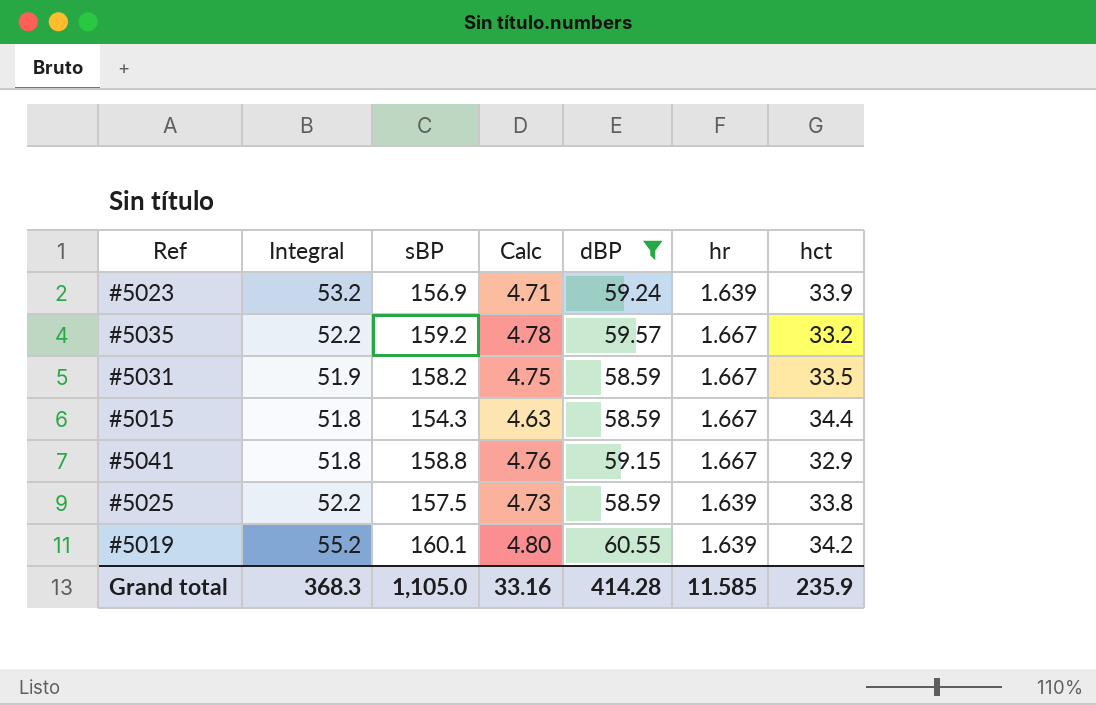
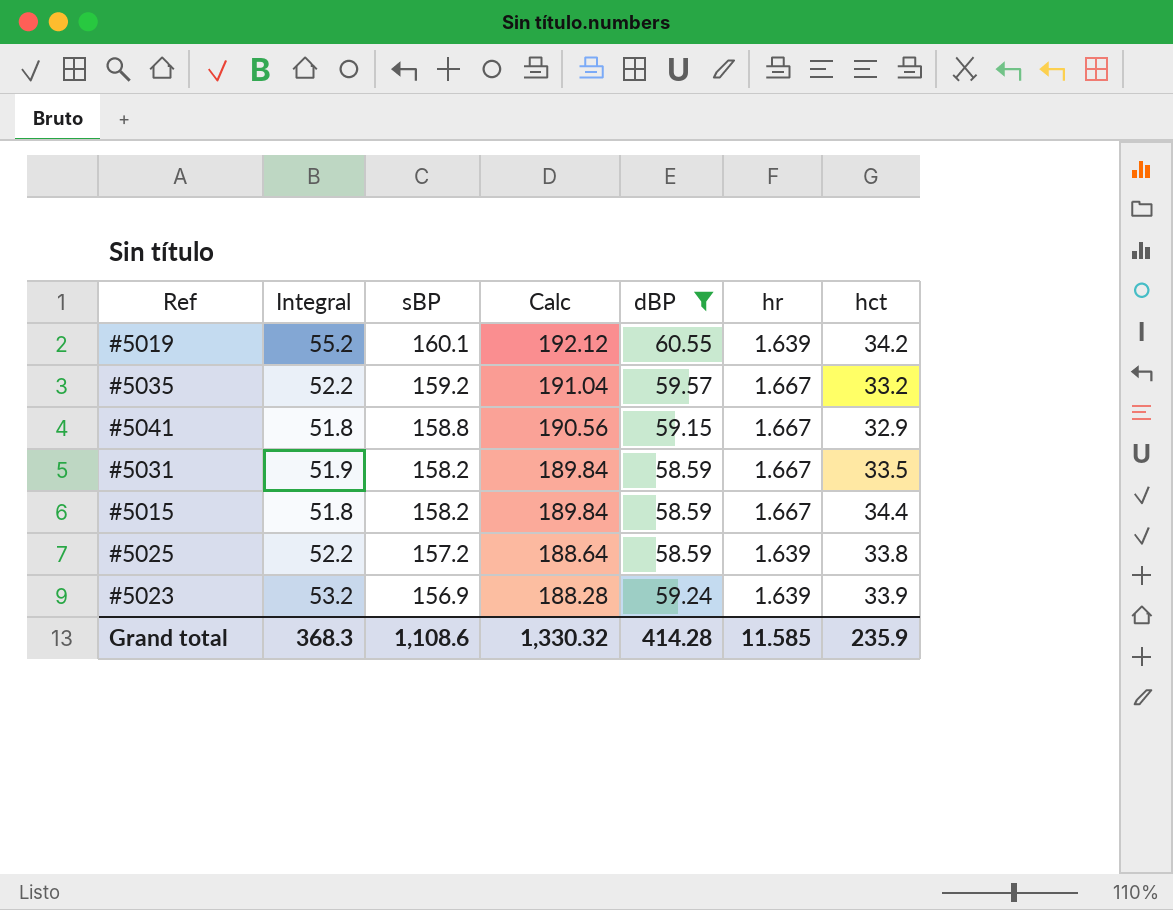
row order: none -> sBP descending
column Calc | formula: [sBP] * 0.03 -> [sBP] * 1.2
#5015 | sBP: 154.3 -> 158.2
#5025 | sBP: 157.5 -> 157.2
Grand total | sBP: 1,105.0 -> 1,108.6
Grand total | Calc: 33.16 -> 1,330.32

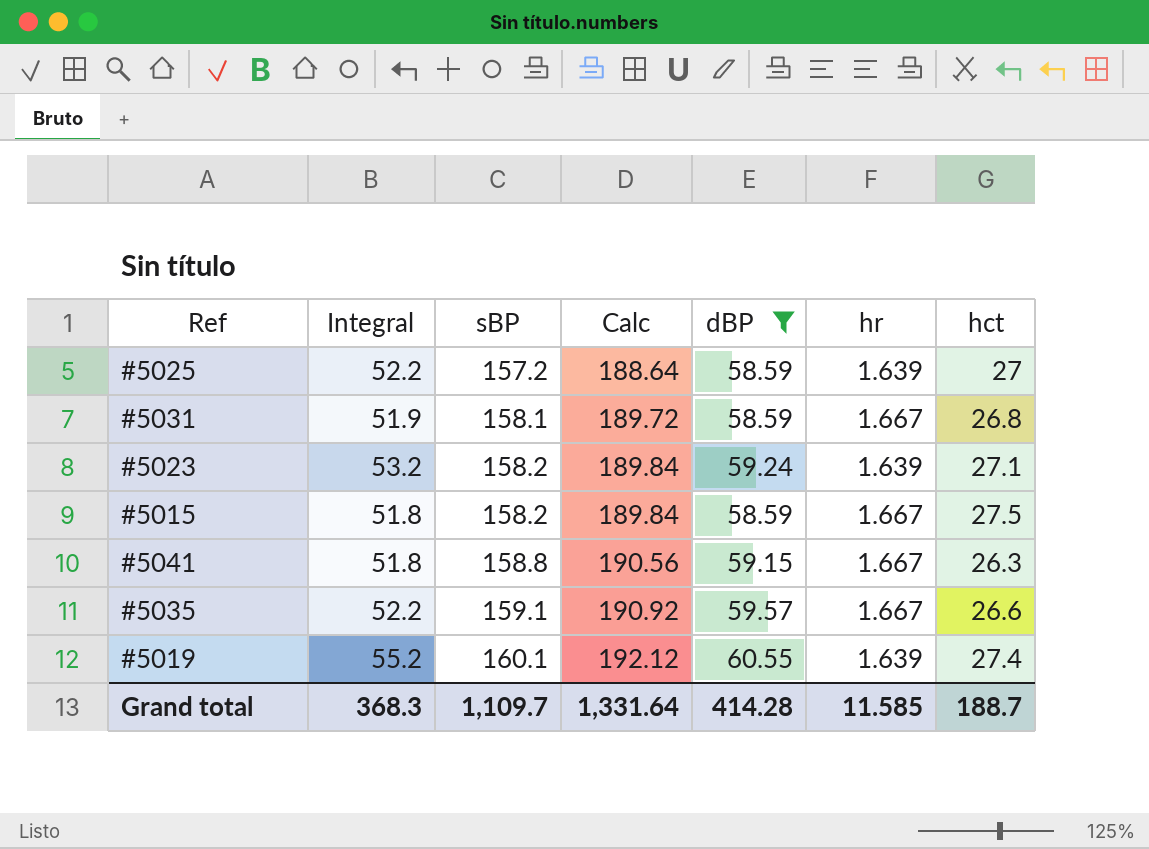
row order: sBP descending -> sBP ascending
#5025 | hct: 33.8 -> 27
#5031 | sBP: 158.2 -> 158.1
#5031 | Calc: 189.84 -> 189.72
#5031 | hct: 33.5 -> 26.8
#5023 | sBP: 156.9 -> 158.2
#5023 | Calc: 188.28 -> 189.84
#5023 | hct: 33.9 -> 27.1
#5015 | hct: 34.4 -> 27.5
#5041 | hct: 32.9 -> 26.3
#5035 | sBP: 159.2 -> 159.1
#5035 | Calc: 191.04 -> 190.92
#5035 | hct: 33.2 -> 26.6
#5019 | hct: 34.2 -> 27.4
Grand total | sBP: 1,108.6 -> 1,109.7
Grand total | Calc: 1,330.32 -> 1,331.64
Grand total | hct: 235.9 -> 188.7

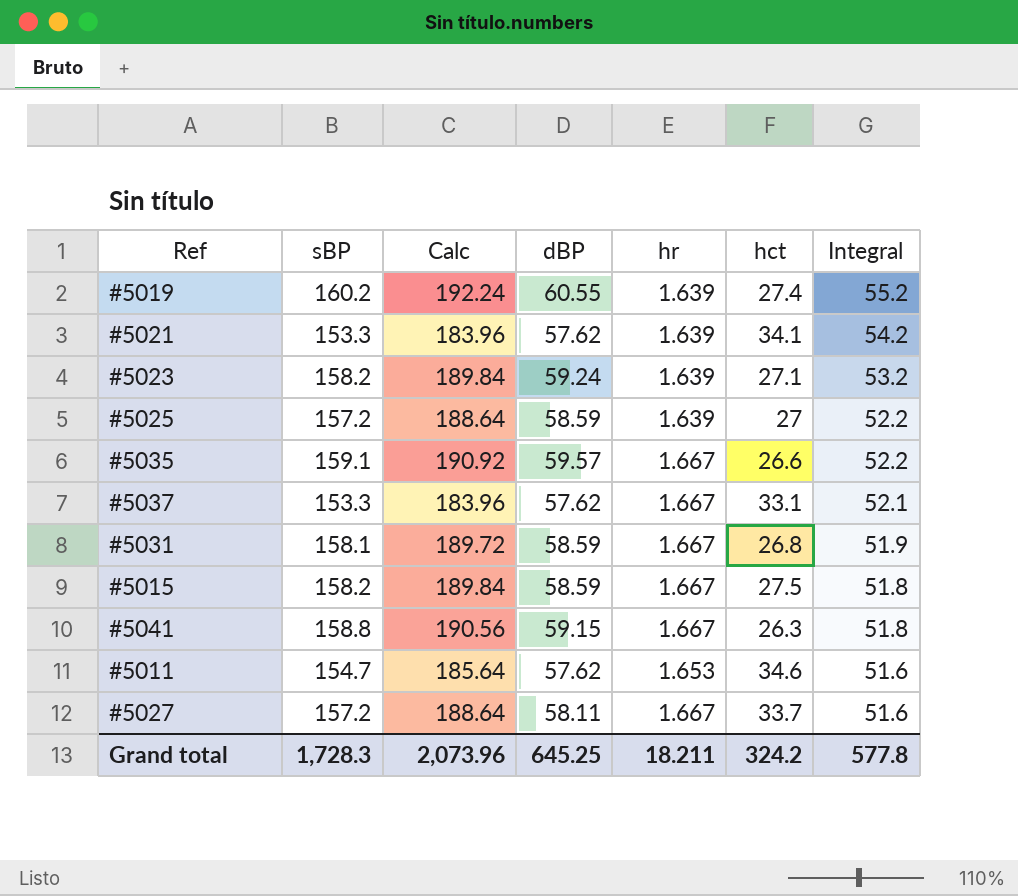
filter: dBP >= 58.59 -> none
row order: sBP ascending -> Integral descending
column Integral | position: 2 -> 7
#5019 | sBP: 160.1 -> 160.2
#5019 | Calc: 192.12 -> 192.24
Grand total | sBP: 1,109.7 -> 1,728.3
Grand total | Calc: 1,331.64 -> 2,073.96
Grand total | dBP: 414.28 -> 645.25
Grand total | hr: 11.585 -> 18.211
Grand total | hct: 188.7 -> 324.2
Grand total | Integral: 368.3 -> 577.8

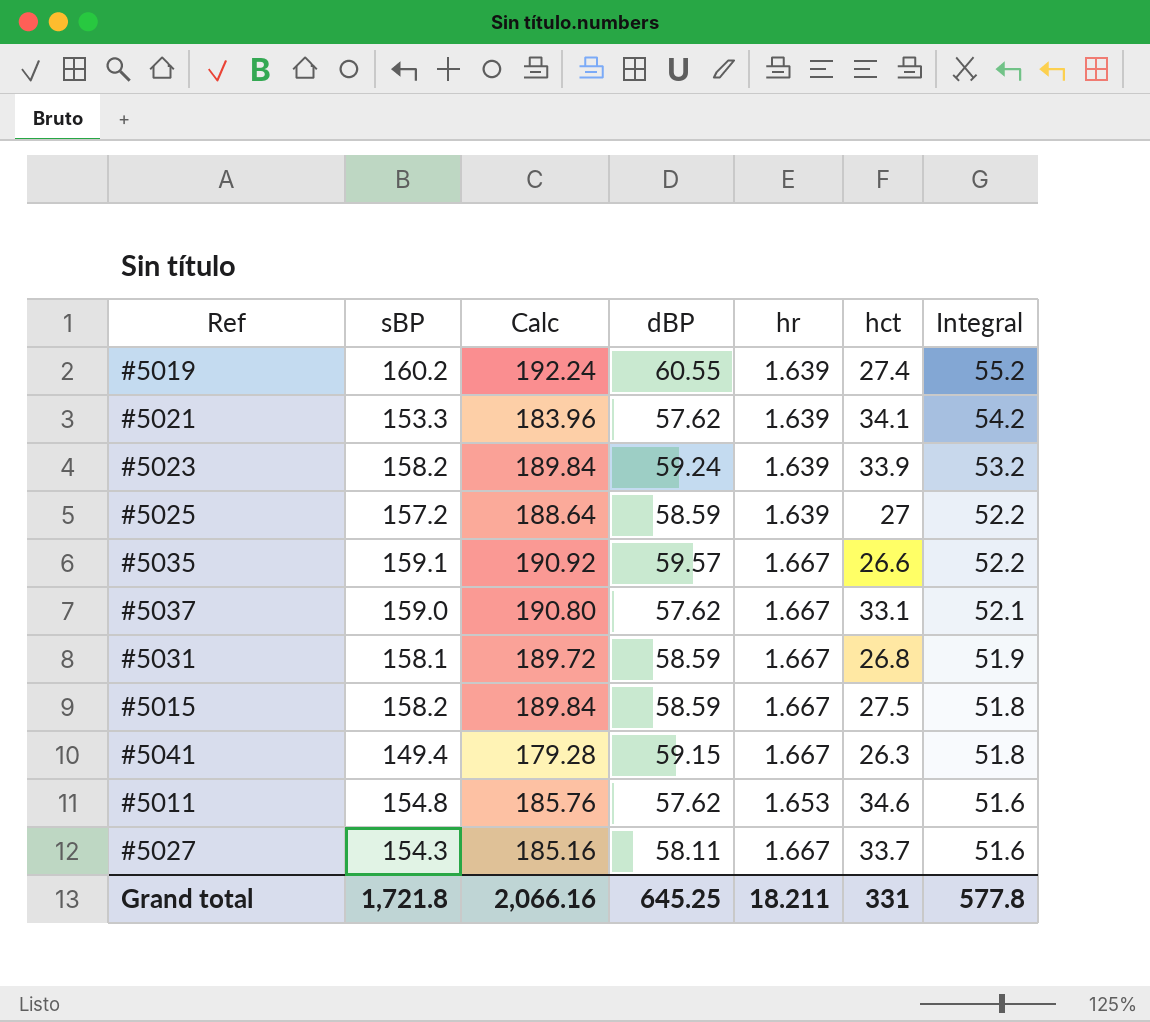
#5023 | hct: 27.1 -> 33.9
#5037 | sBP: 153.3 -> 159.0
#5037 | Calc: 183.96 -> 190.80
#5041 | sBP: 158.8 -> 149.4
#5041 | Calc: 190.56 -> 179.28
#5011 | sBP: 154.7 -> 154.8
#5011 | Calc: 185.64 -> 185.76
#5027 | sBP: 157.2 -> 154.3
#5027 | Calc: 188.64 -> 185.16
Grand total | sBP: 1,728.3 -> 1,721.8
Grand total | Calc: 2,073.96 -> 2,066.16
Grand total | hct: 324.2 -> 331

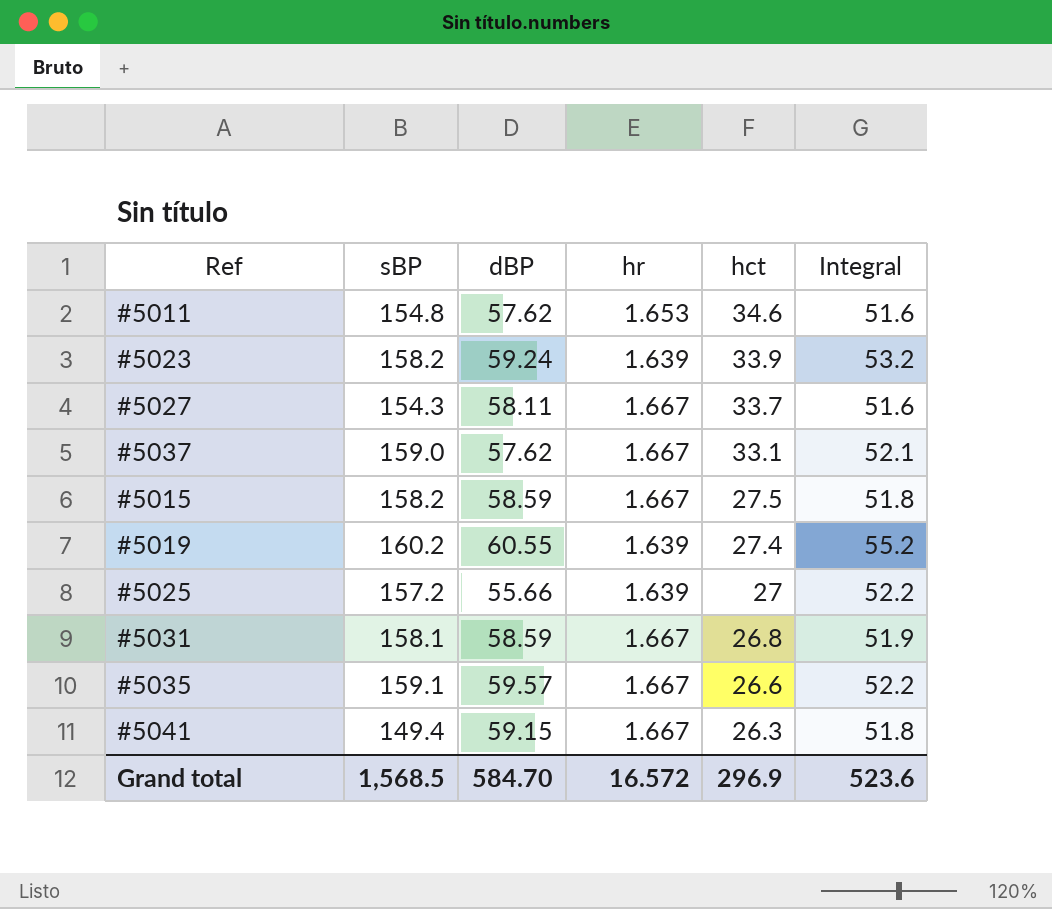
row order: Integral descending -> hct descending
column Calc | formula: [sBP] * 1.2 -> none
row #5021: 153.3 | 183.96 | 57.62 | 1.639 | 34.1 | 54.2 -> none
#5025 | dBP: 58.59 -> 55.66
Grand total | sBP: 1,721.8 -> 1,568.5
Grand total | dBP: 645.25 -> 584.70
Grand total | hr: 18.211 -> 16.572
Grand total | hct: 331 -> 296.9
Grand total | Integral: 577.8 -> 523.6

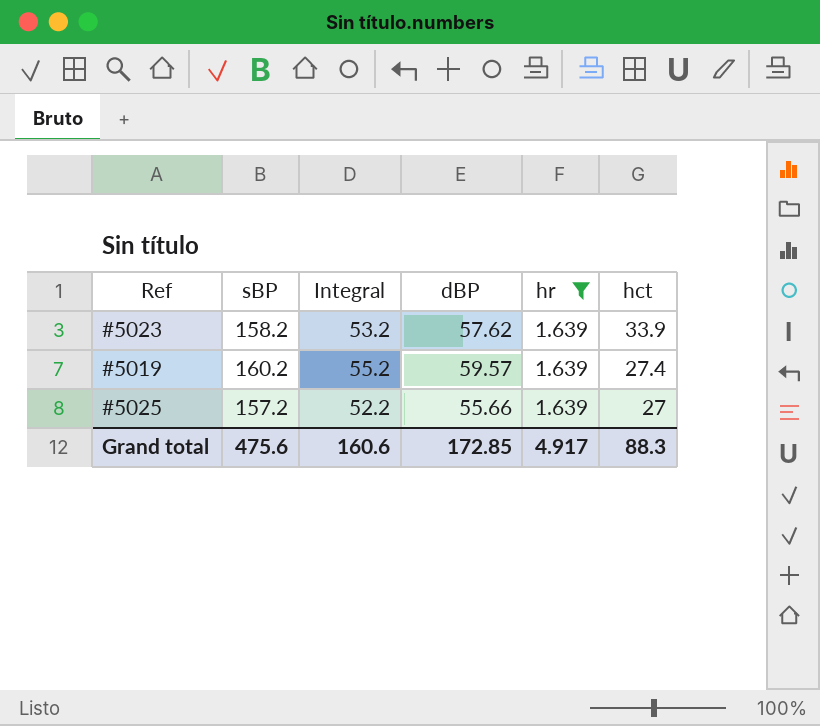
filter: none -> hr = 1.639
column Integral | position: 6 -> 3
#5023 | dBP: 59.24 -> 57.62
#5019 | dBP: 60.55 -> 59.57
Grand total | sBP: 1,568.5 -> 475.6
Grand total | Integral: 523.6 -> 160.6
Grand total | dBP: 584.70 -> 172.85
Grand total | hr: 16.572 -> 4.917
Grand total | hct: 296.9 -> 88.3

